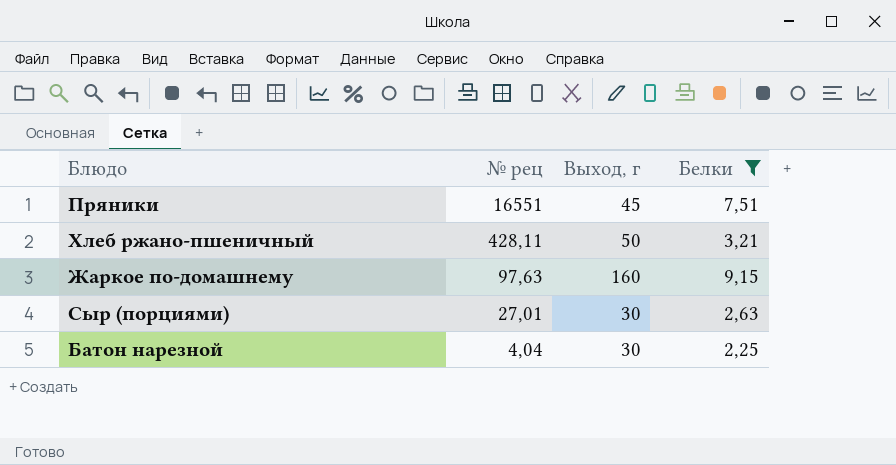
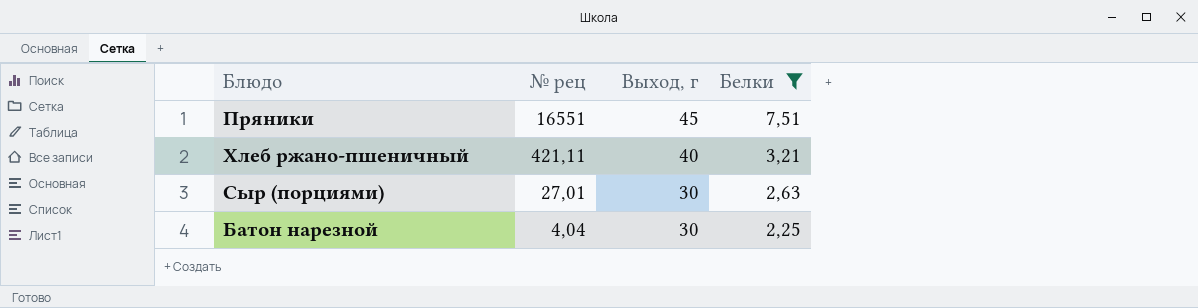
row Жаркое по-домашнему: 97,63 | 160 | 9,15 -> none
Хлеб ржано-пшеничный | № рец: 428,11 -> 421,11
Хлеб ржано-пшеничный | Выход, г: 50 -> 40

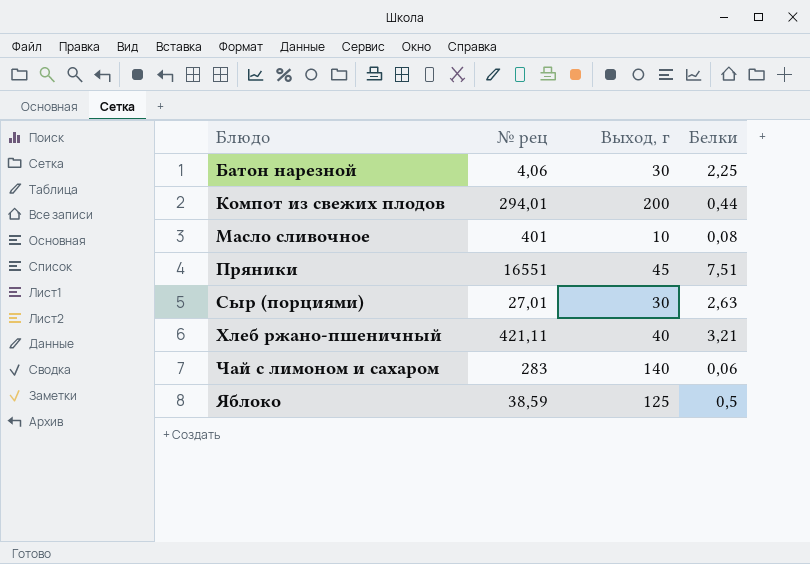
filter: Белки >= 2,25 -> none
row order: № рец descending -> Блюдо ascending
Батон нарезной | № рец: 4,04 -> 4,06

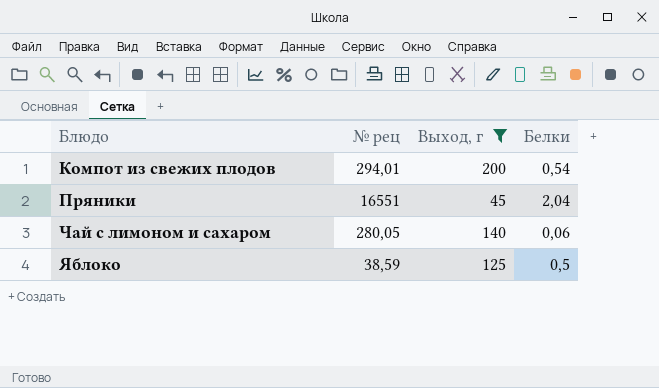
filter: none -> Выход, г >= 45
Компот из свежих плодов | Белки: 0,44 -> 0,54
Пряники | Белки: 7,51 -> 2,04
Чай с лимоном и сахаром | № рец: 283 -> 280,05

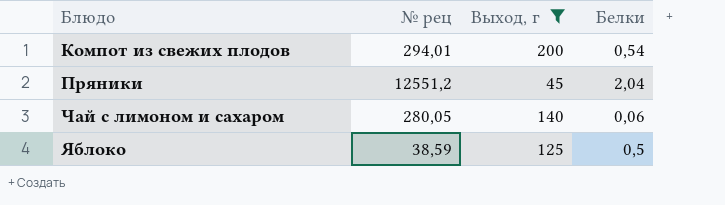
Пряники | № рец: 16551 -> 12551,2

